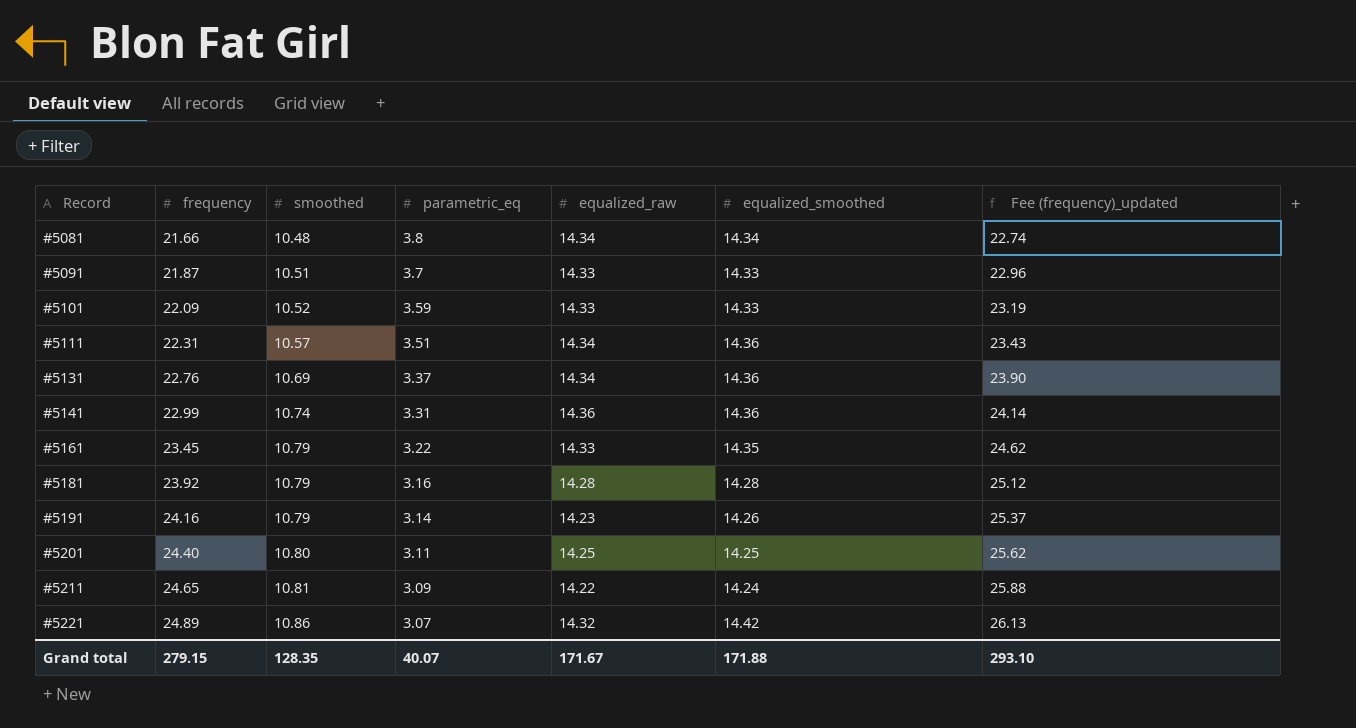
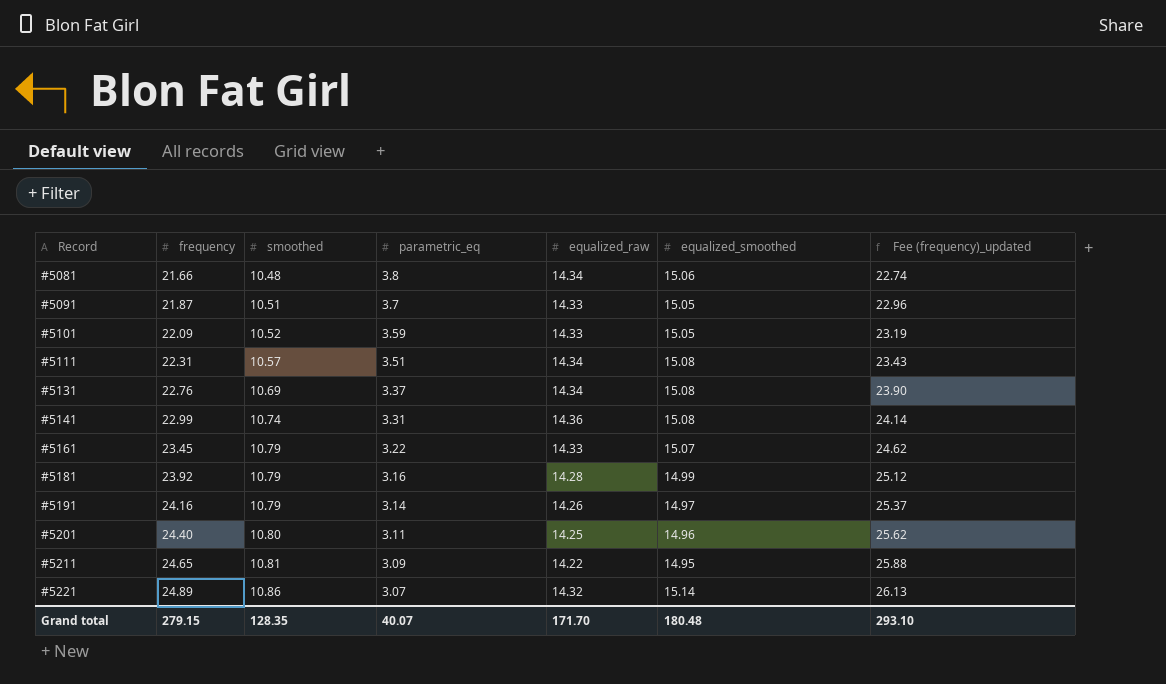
#5081 | equalized_smoothed: 14.34 -> 15.06
#5091 | equalized_smoothed: 14.33 -> 15.05
#5101 | equalized_smoothed: 14.33 -> 15.05
#5111 | equalized_smoothed: 14.36 -> 15.08
#5131 | equalized_smoothed: 14.36 -> 15.08
#5141 | equalized_smoothed: 14.36 -> 15.08
#5161 | equalized_smoothed: 14.35 -> 15.07
#5181 | equalized_smoothed: 14.28 -> 14.99
#5191 | equalized_raw: 14.23 -> 14.26
#5191 | equalized_smoothed: 14.26 -> 14.97
#5201 | equalized_smoothed: 14.25 -> 14.96
#5211 | equalized_smoothed: 14.24 -> 14.95
#5221 | equalized_smoothed: 14.42 -> 15.14
Grand total | equalized_raw: 171.67 -> 171.70
Grand total | equalized_smoothed: 171.88 -> 180.48

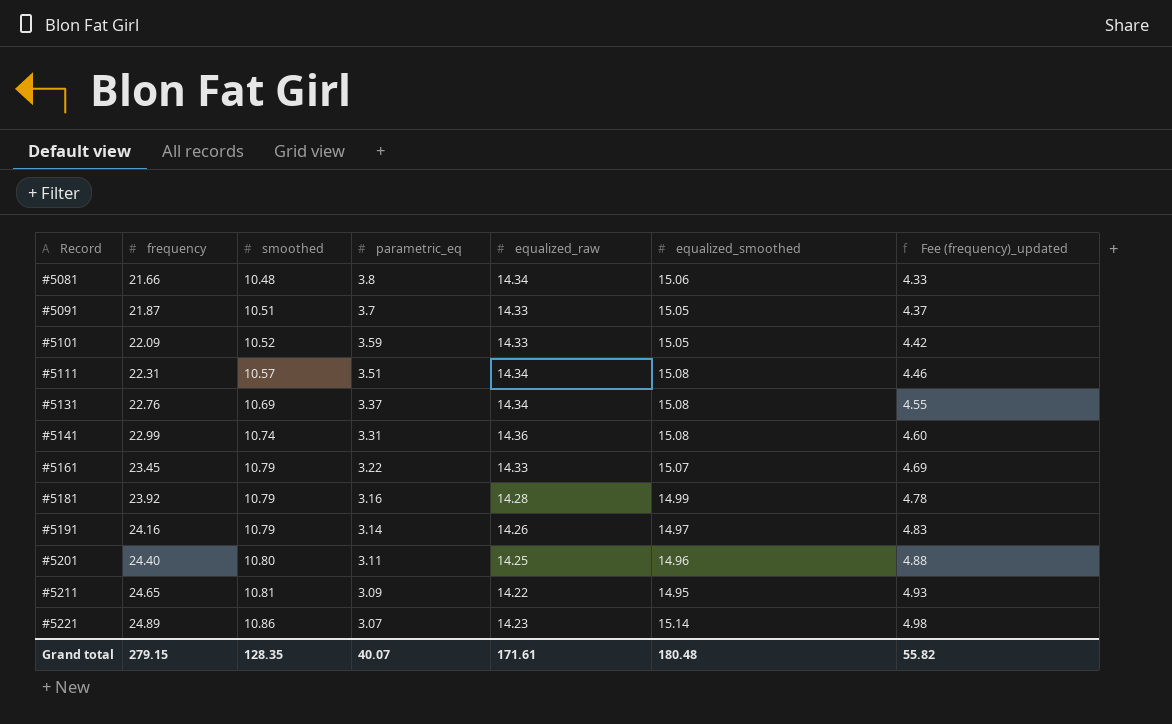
column Fee (frequency)_updated | formula: [frequency] * 1.05 -> [frequency] * 0.2
#5221 | equalized_raw: 14.32 -> 14.23
Grand total | equalized_raw: 171.70 -> 171.61
Grand total | Fee (frequency)_updated: 293.10 -> 55.82

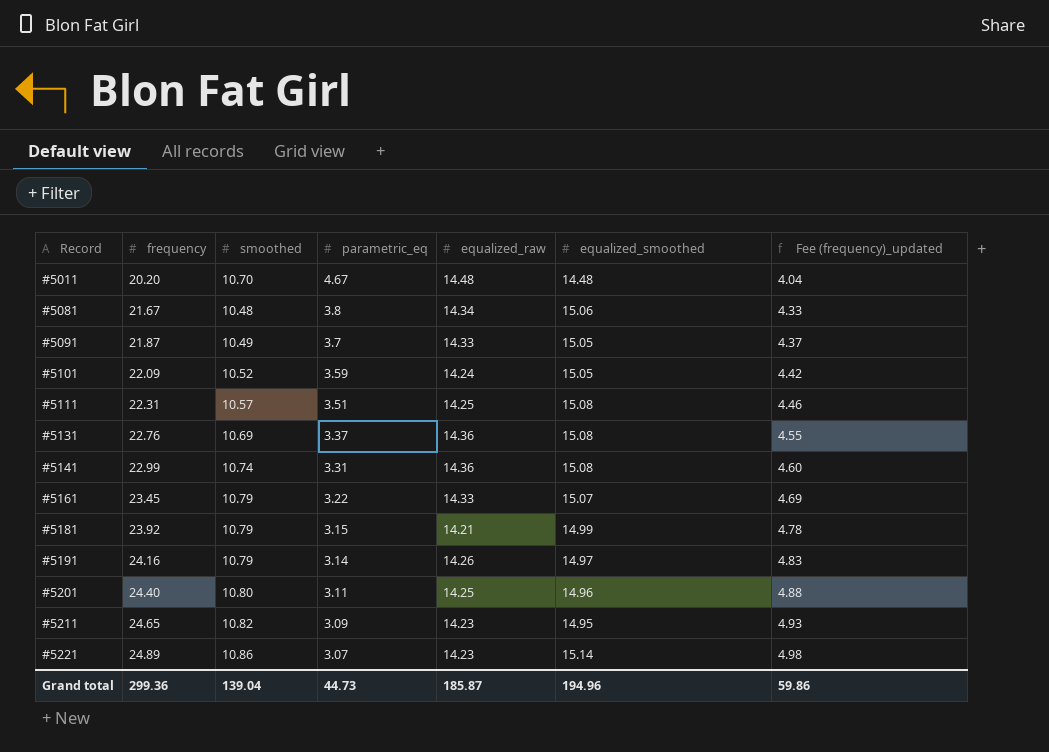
row #5011: none -> 20.20 | 10.70 | 4.67 | 14.48 | 14.48 | 4.04
#5081 | frequency: 21.66 -> 21.67
#5091 | smoothed: 10.51 -> 10.49
#5101 | equalized_raw: 14.33 -> 14.24
#5111 | equalized_raw: 14.34 -> 14.25
#5131 | equalized_raw: 14.34 -> 14.36
#5181 | parametric_eq: 3.16 -> 3.15
#5181 | equalized_raw: 14.28 -> 14.21
#5211 | smoothed: 10.81 -> 10.82
#5211 | equalized_raw: 14.22 -> 14.23
Grand total | frequency: 279.15 -> 299.36
Grand total | smoothed: 128.35 -> 139.04
Grand total | parametric_eq: 40.07 -> 44.73
Grand total | equalized_raw: 171.61 -> 185.87
Grand total | equalized_smoothed: 180.48 -> 194.96
Grand total | Fee (frequency)_updated: 55.82 -> 59.86

